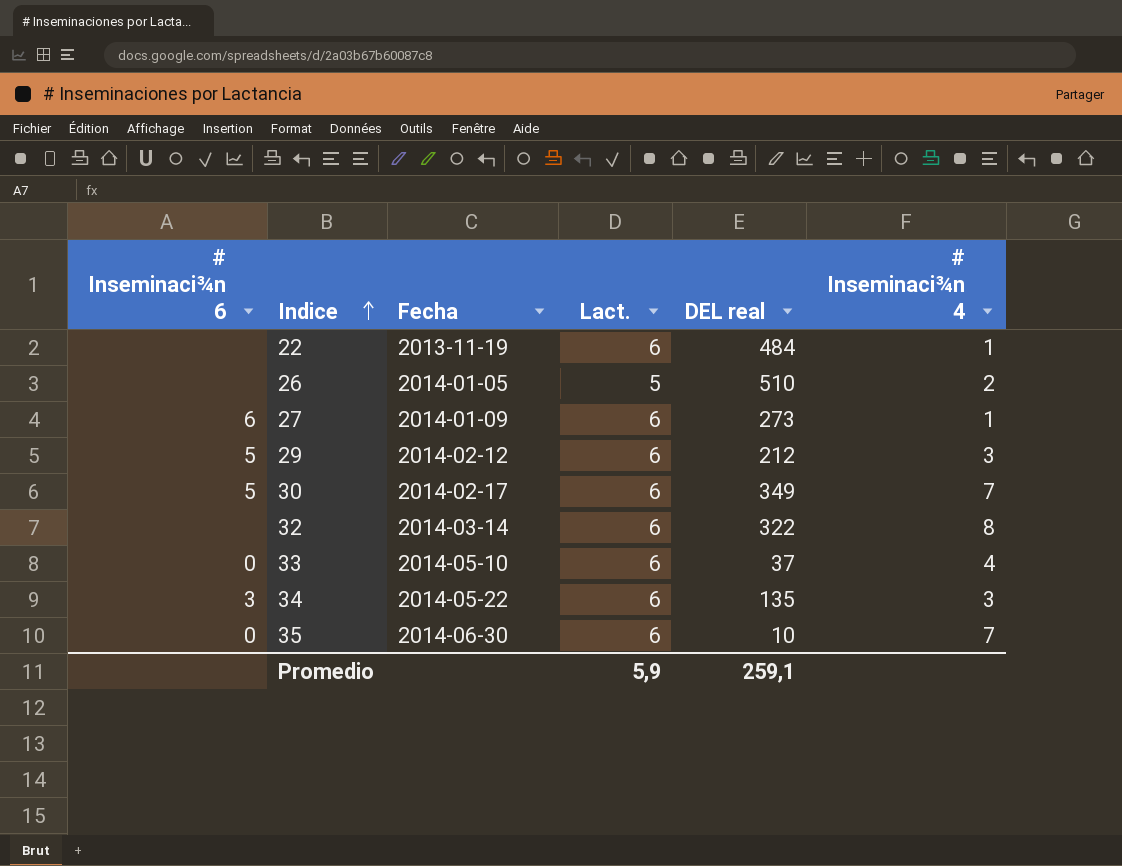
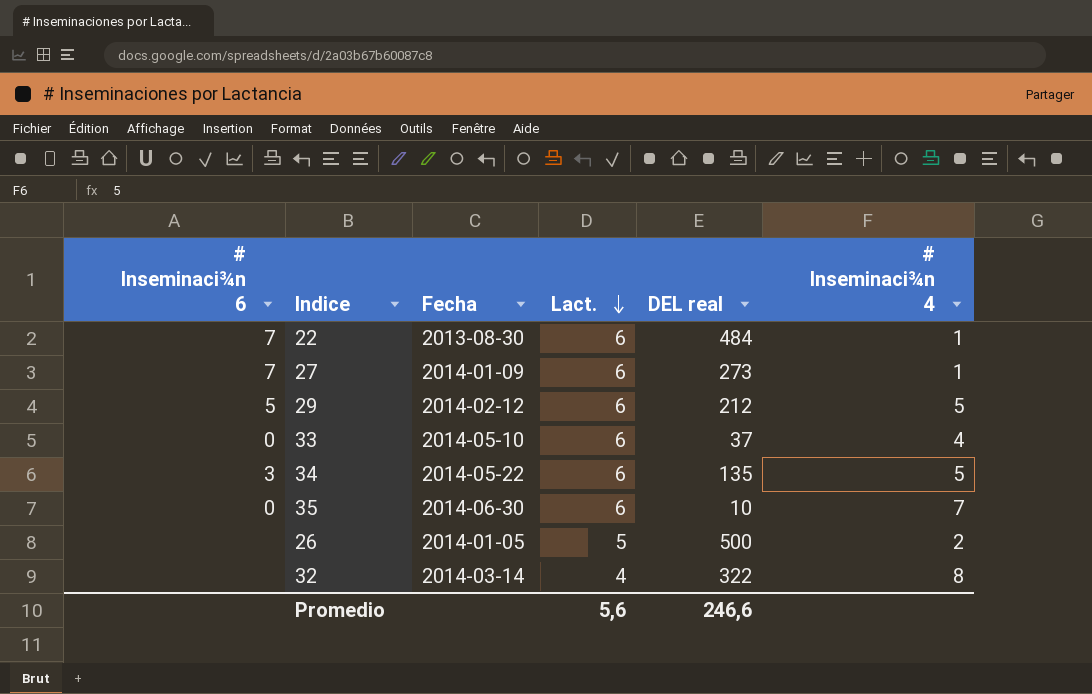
row order: Indice ascending -> Lact. descending
row 30: 5 | 2014-02-17 | 6 | 349 | 7 -> none
22 | # Inseminaci¾n 6: none -> 7
22 | Fecha: 2013-11-19 -> 2013-08-30
27 | # Inseminaci¾n 6: 6 -> 7
29 | # Inseminaci¾n 4: 3 -> 5
34 | # Inseminaci¾n 4: 3 -> 5
26 | DEL real: 510 -> 500
32 | Lact.: 6 -> 4
Promedio | Lact.: 5,9 -> 5,6
Promedio | DEL real: 259,1 -> 246,6

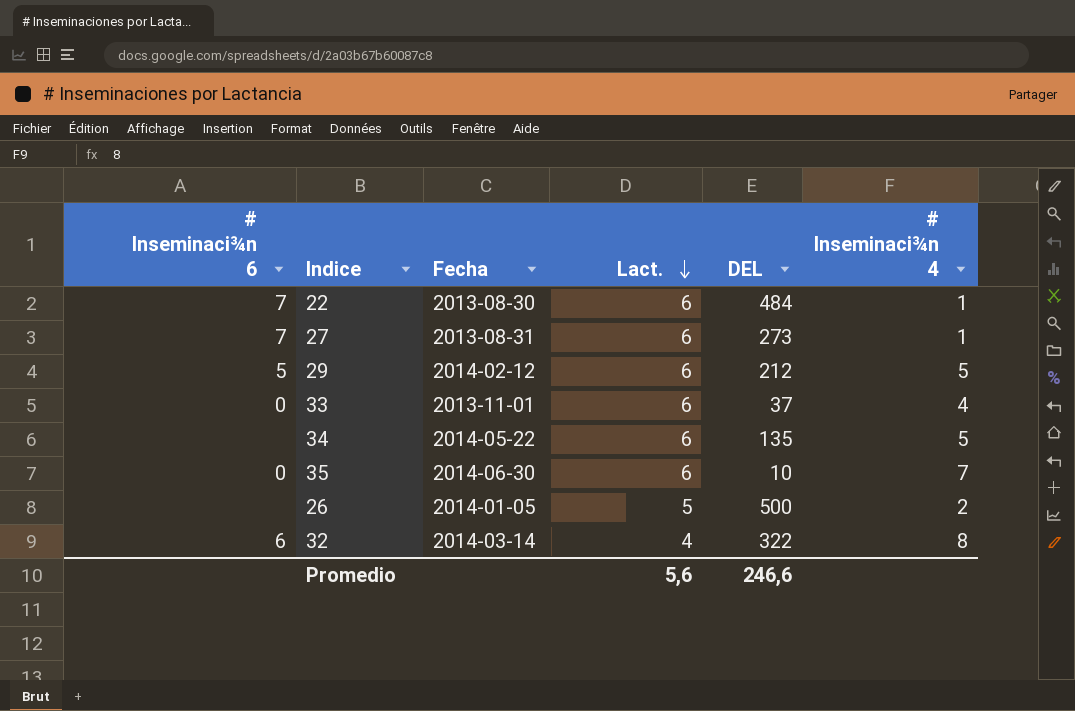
column name: DEL real -> DEL
27 | Fecha: 2014-01-09 -> 2013-08-31
33 | Fecha: 2014-05-10 -> 2013-11-01
34 | # Inseminaci¾n 6: 3 -> none
32 | # Inseminaci¾n 6: none -> 6

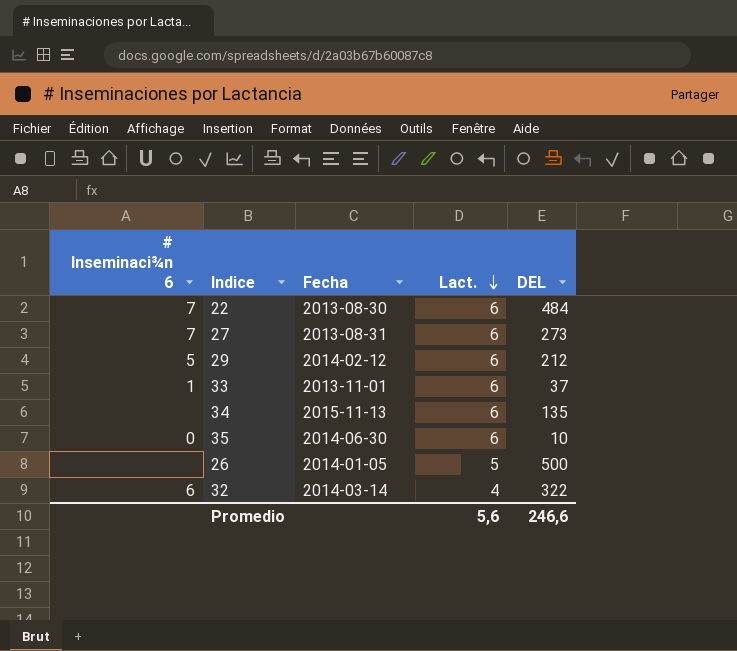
column # Inseminaci¾n 4 | position: 6 -> none
33 | # Inseminaci¾n 6: 0 -> 1
34 | Fecha: 2014-05-22 -> 2015-11-13

